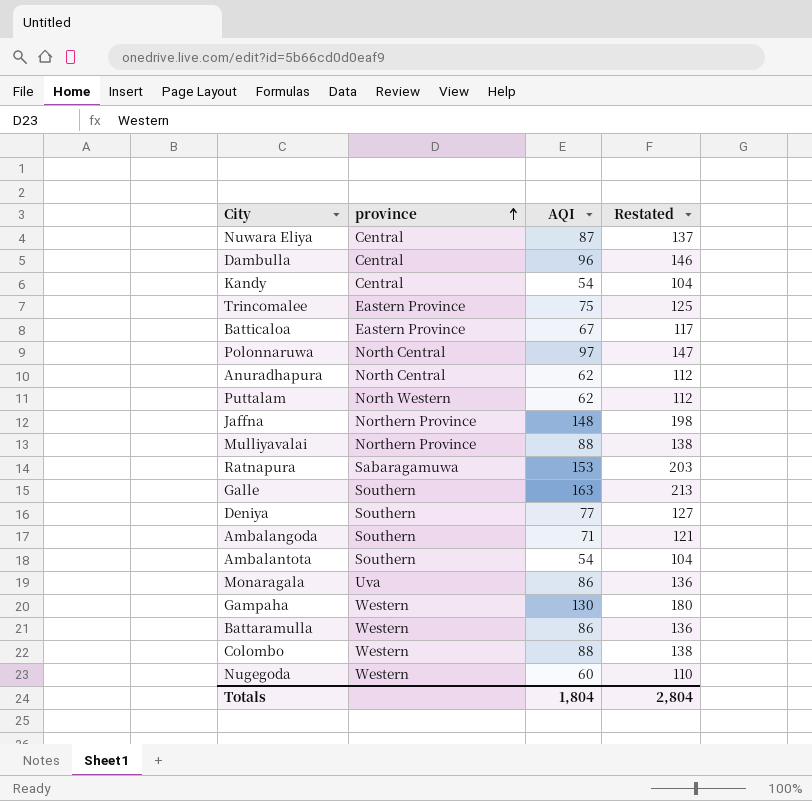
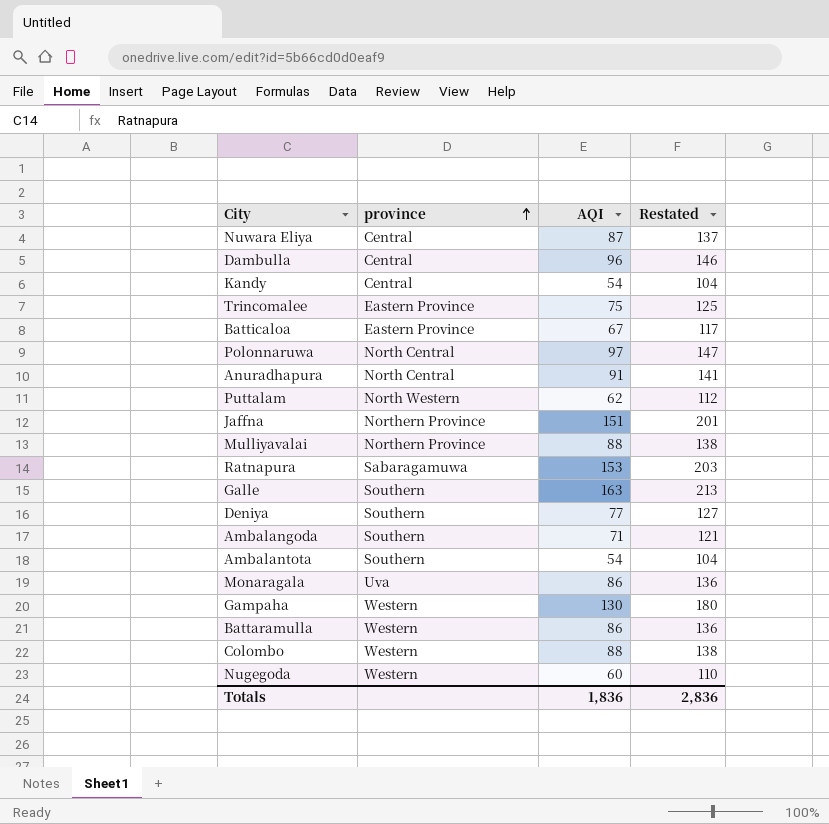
Anuradhapura | AQI: 62 -> 91
Anuradhapura | Restated: 112 -> 141
Jaffna | AQI: 148 -> 151
Jaffna | Restated: 198 -> 201
Totals | AQI: 1,804 -> 1,836
Totals | Restated: 2,804 -> 2,836

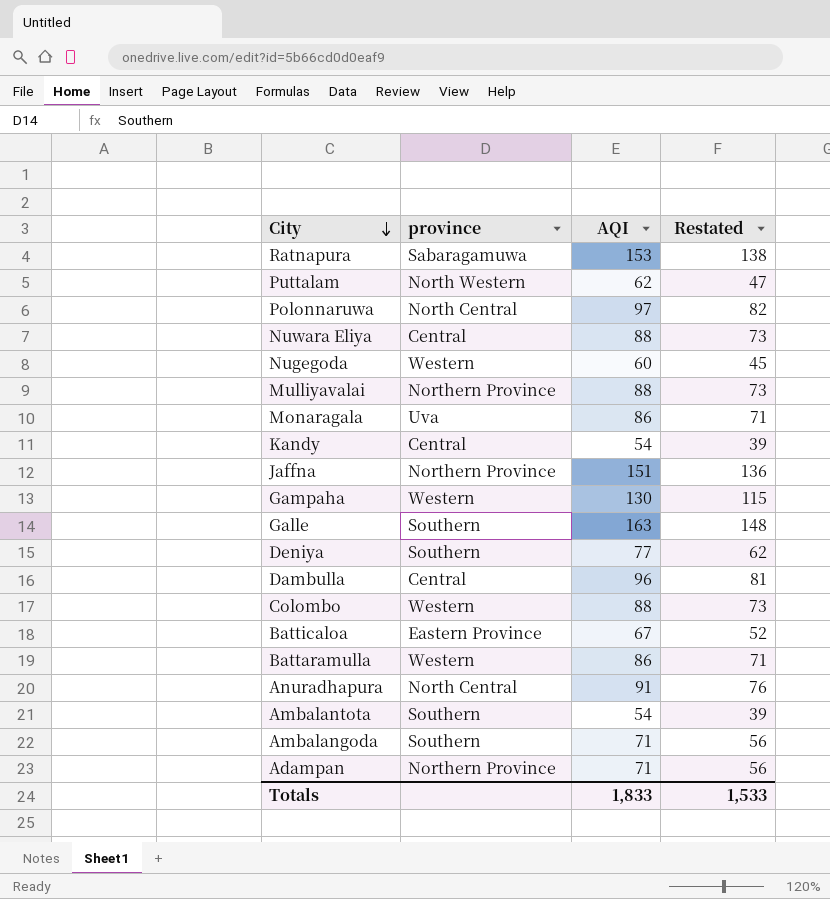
row order: province ascending -> City descending
column Restated | formula: [AQI] + 50 -> [AQI] - 15
row Trincomalee: Eastern Province | 75 | 125 -> none
Nuwara Eliya | AQI: 87 -> 88
row Adampan: none -> Northern Province | 71 | 56
Totals | AQI: 1,836 -> 1,833
Totals | Restated: 2,836 -> 1,533

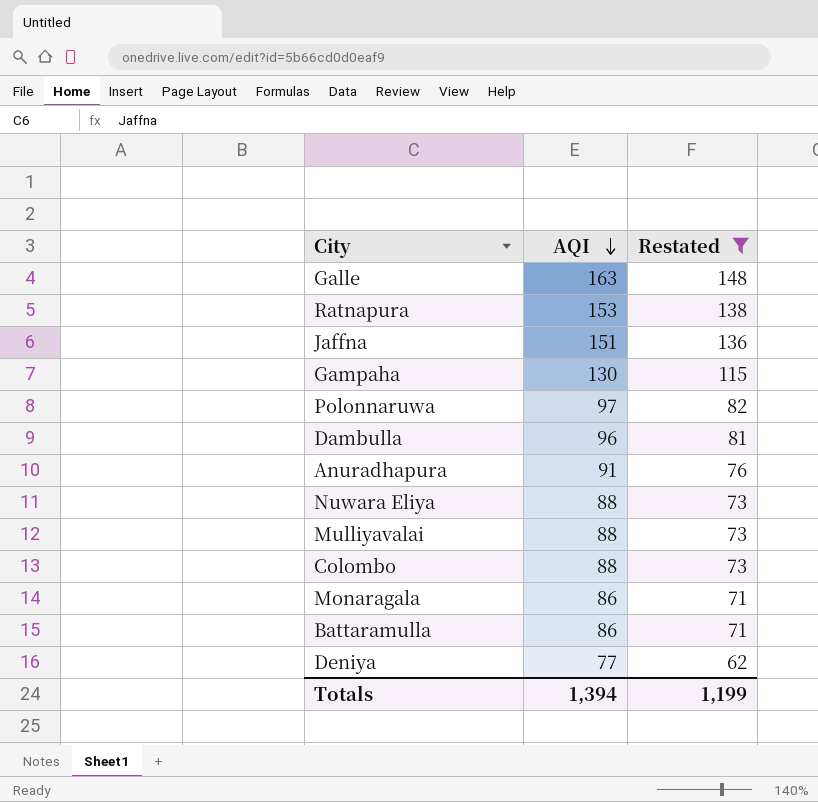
filter: none -> Restated >= 62
row order: City descending -> AQI descending
column province | position: 2 -> none
Totals | AQI: 1,833 -> 1,394
Totals | Restated: 1,533 -> 1,199

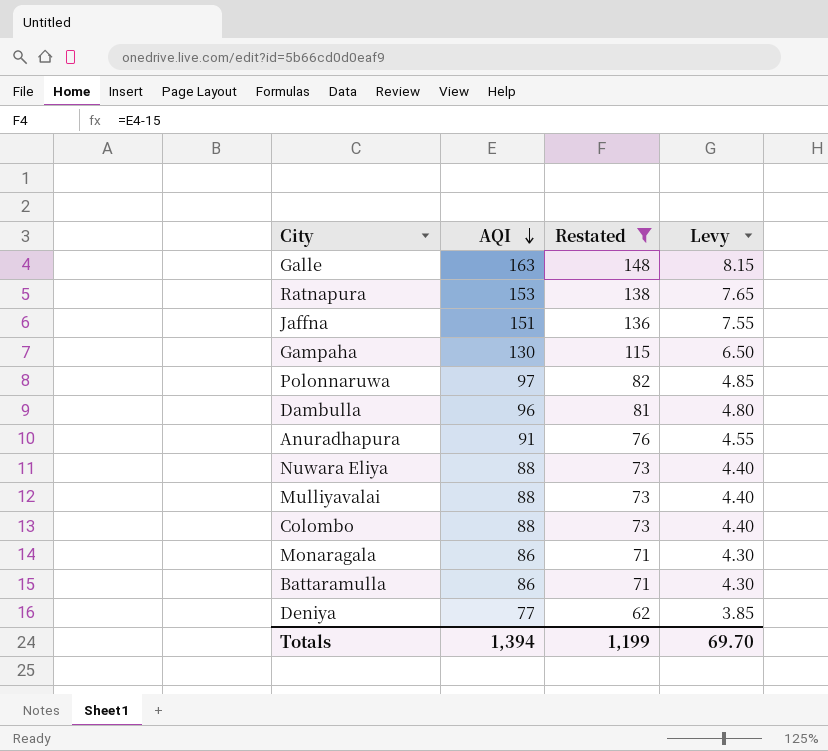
column Levy | formula: none -> [AQI] * 0.05

